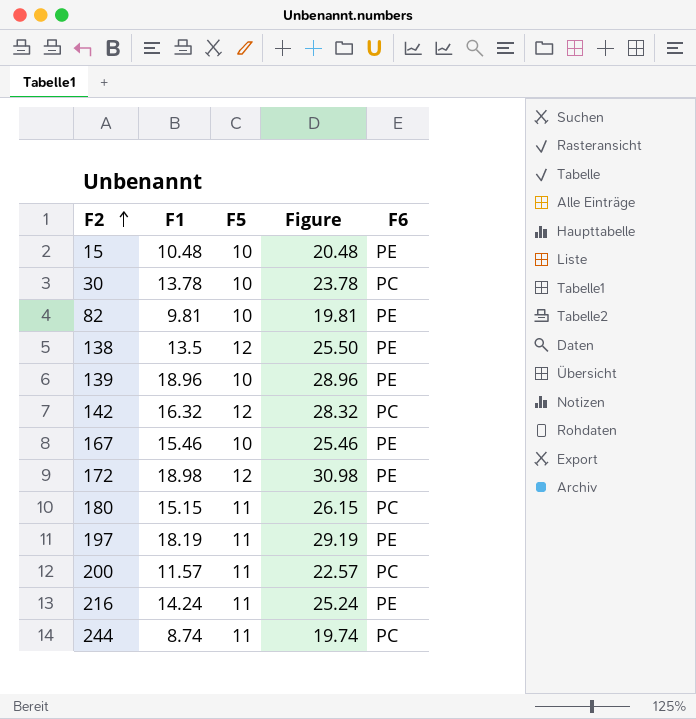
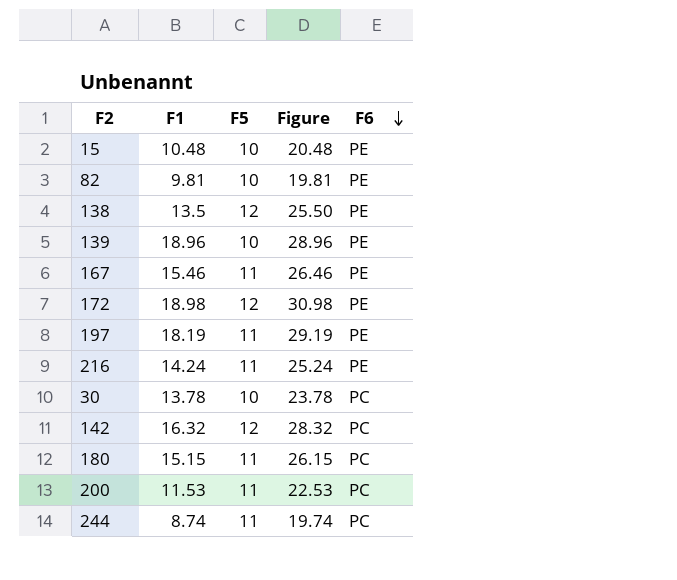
row order: F2 ascending -> F6 descending
167 | F5: 10 -> 11
167 | Figure: 25.46 -> 26.46
200 | F1: 11.57 -> 11.53
200 | Figure: 22.57 -> 22.53

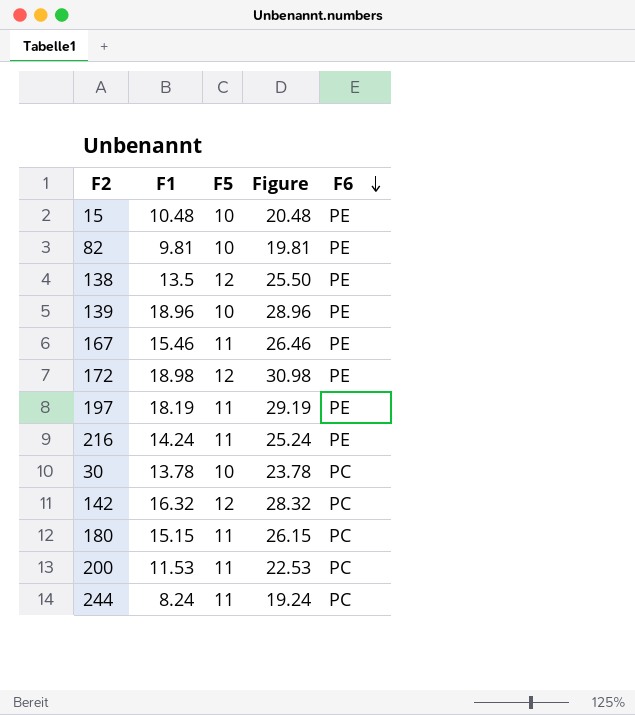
244 | F1: 8.74 -> 8.24
244 | Figure: 19.74 -> 19.24

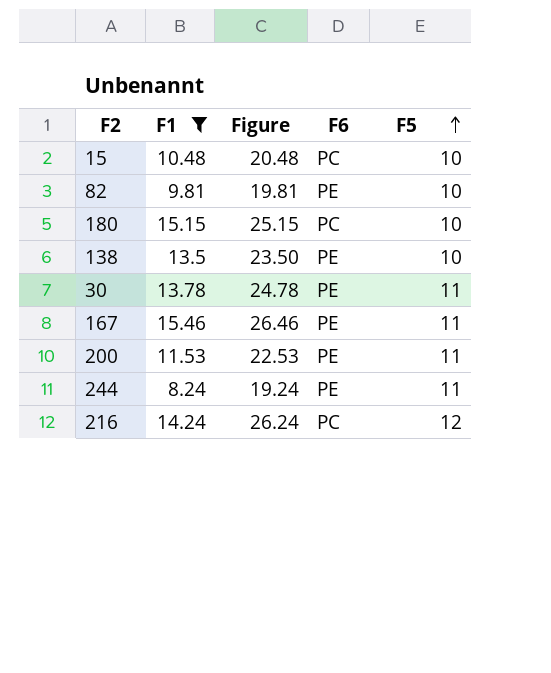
filter: none -> F1 <= 15.46
row order: F6 descending -> F5 ascending
column F5 | position: 3 -> 5
15 | F6: PE -> PC
180 | Figure: 26.15 -> 25.15
180 | F5: 11 -> 10
138 | Figure: 25.50 -> 23.50
138 | F5: 12 -> 10
30 | Figure: 23.78 -> 24.78
30 | F6: PC -> PE
30 | F5: 10 -> 11
200 | F6: PC -> PE
244 | F6: PC -> PE
216 | Figure: 25.24 -> 26.24
216 | F6: PE -> PC
216 | F5: 11 -> 12

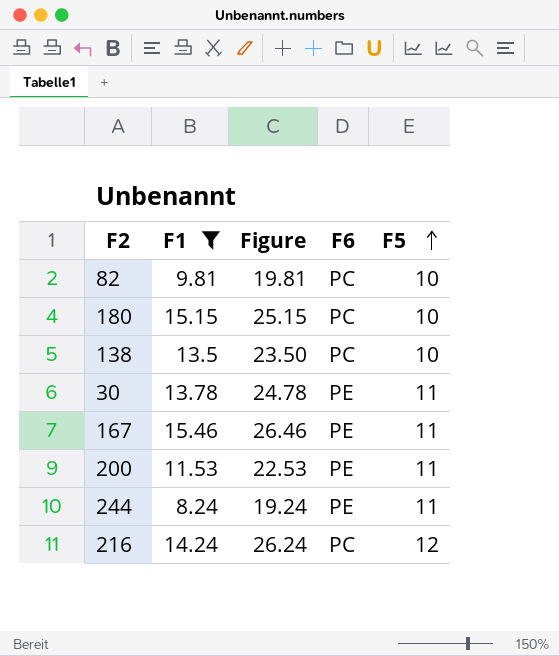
row 15: 10.48 | 20.48 | PC | 10 -> none
82 | F6: PE -> PC
138 | F6: PE -> PC

